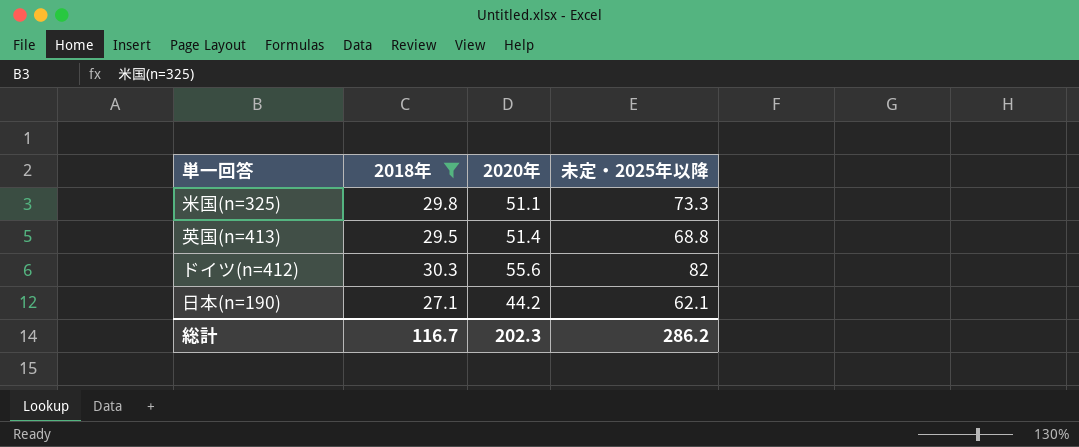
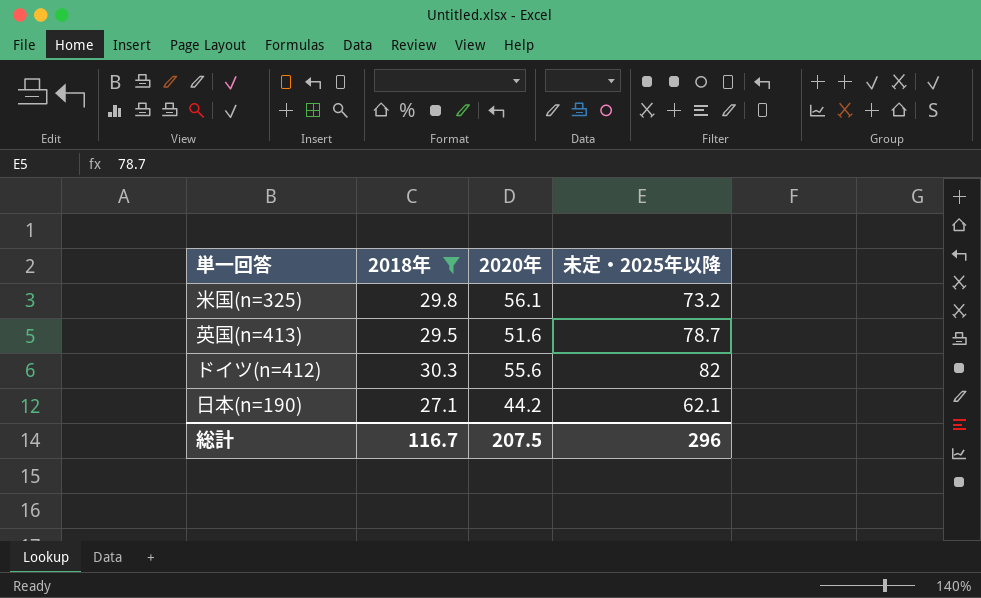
米国(n=325) | 2020年: 51.1 -> 56.1
米国(n=325) | 未定・2025年以降: 73.3 -> 73.2
英国(n=413) | 2020年: 51.4 -> 51.6
英国(n=413) | 未定・2025年以降: 68.8 -> 78.7
総計 | 2020年: 202.3 -> 207.5
総計 | 未定・2025年以降: 286.2 -> 296

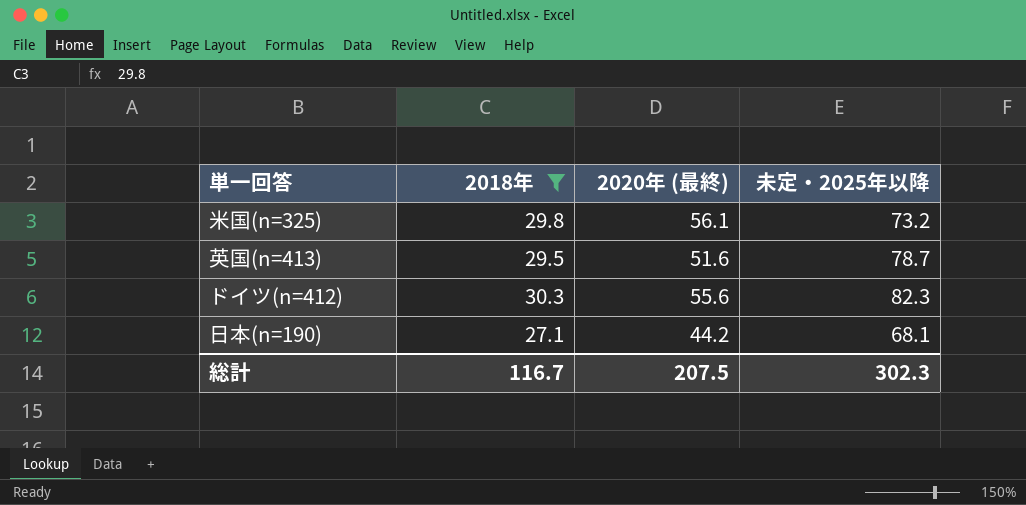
column name: 2020年 -> 2020年 (最終)
ドイツ(n=412) | 未定・2025年以降: 82 -> 82.3
日本(n=190) | 未定・2025年以降: 62.1 -> 68.1
総計 | 未定・2025年以降: 296 -> 302.3

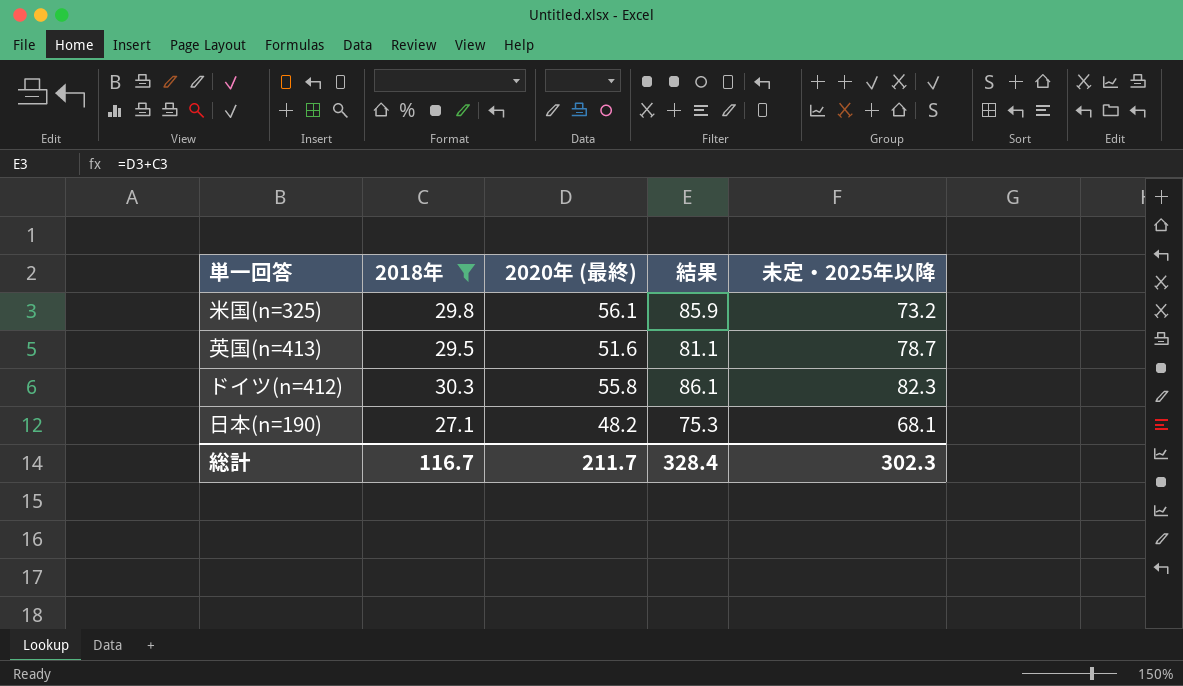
column 結果 | formula: none -> [2018年] + [2020年 (最終)]
ドイツ(n=412) | 2020年 (最終): 55.6 -> 55.8
日本(n=190) | 2020年 (最終): 44.2 -> 48.2
総計 | 2020年 (最終): 207.5 -> 211.7

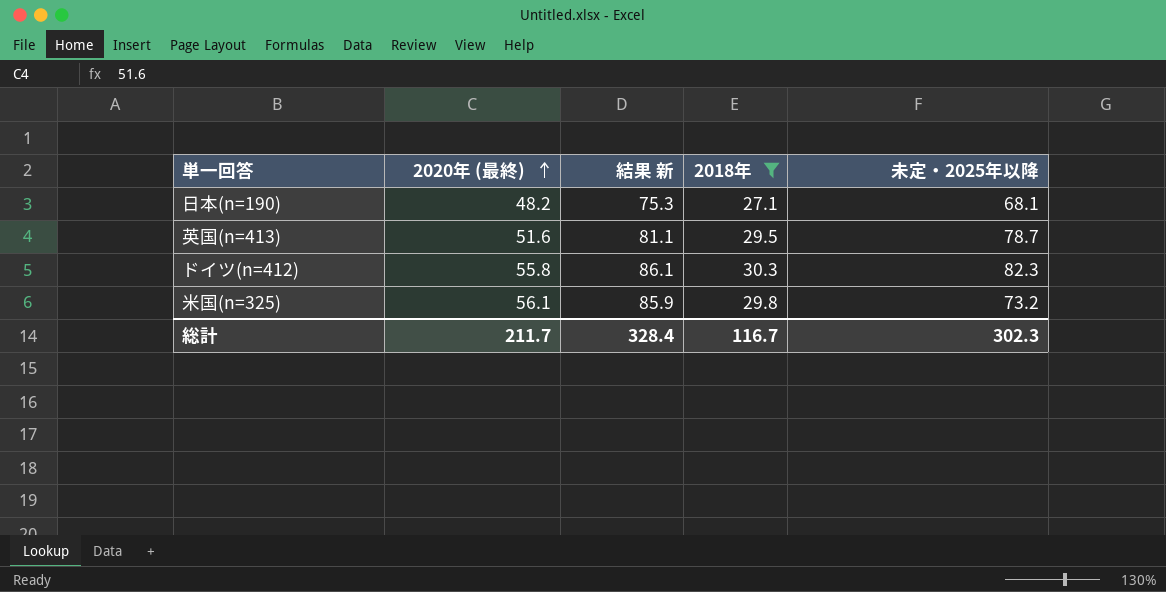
row order: none -> 2020年 (最終) ascending
column name: 結果 -> 結果 新
column 2018年 | position: 2 -> 4

